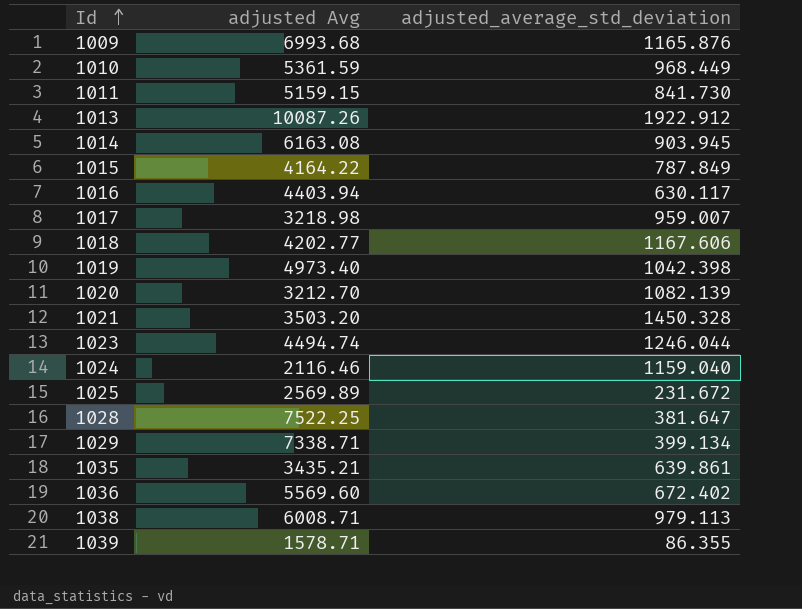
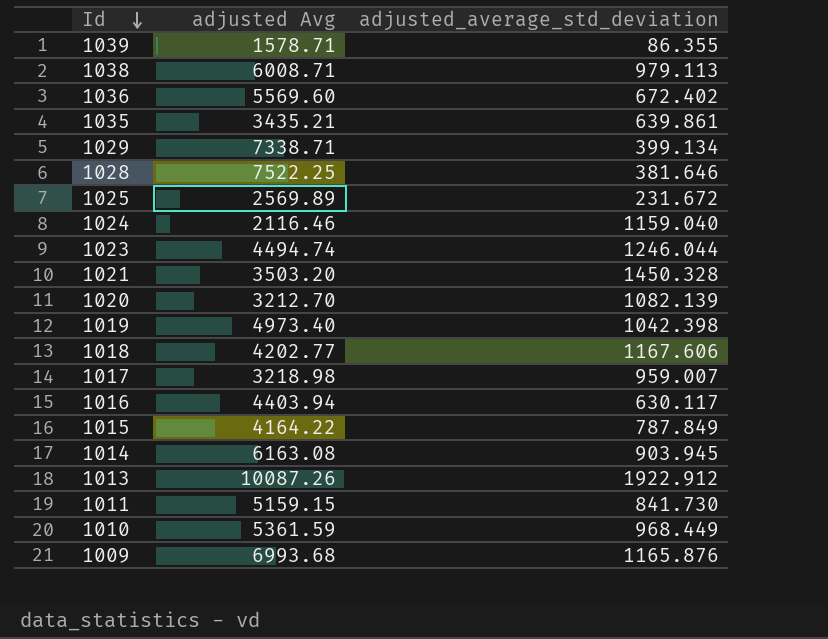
row order: Id ascending -> Id descending
1028 | adjusted_average_std_deviation: 381.647 -> 381.646

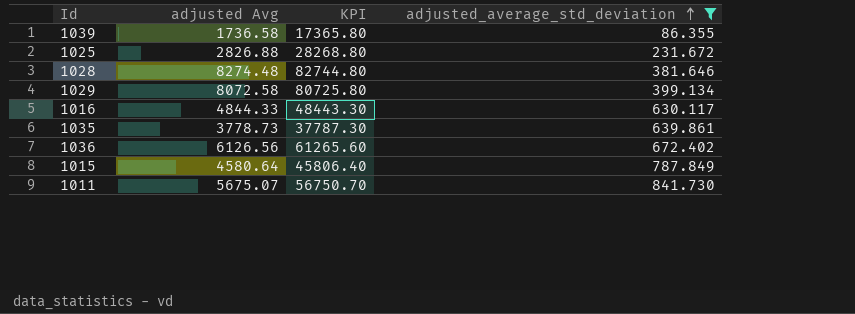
filter: none -> adjusted_average_std_deviation <= 841.730
row order: Id descending -> adjusted_average_std_deviation ascending
column KPI | formula: none -> [adjusted Avg] * 10
1039 | adjusted Avg: 1578.71 -> 1736.58
1025 | adjusted Avg: 2569.89 -> 2826.88
1028 | adjusted Avg: 7522.25 -> 8274.48
1029 | adjusted Avg: 7338.71 -> 8072.58
1016 | adjusted Avg: 4403.94 -> 4844.33
1035 | adjusted Avg: 3435.21 -> 3778.73
1036 | adjusted Avg: 5569.60 -> 6126.56
1015 | adjusted Avg: 4164.22 -> 4580.64
1011 | adjusted Avg: 5159.15 -> 5675.07

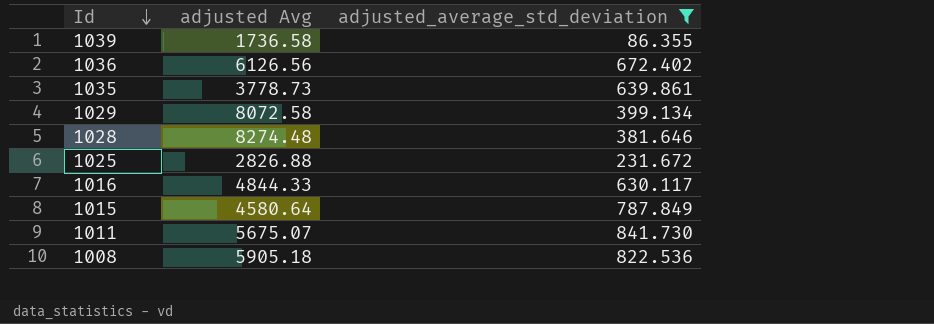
row order: adjusted_average_std_deviation ascending -> Id descending
column KPI | formula: [adjusted Avg] * 10 -> none
row 1008: none -> 5905.18 | 822.536

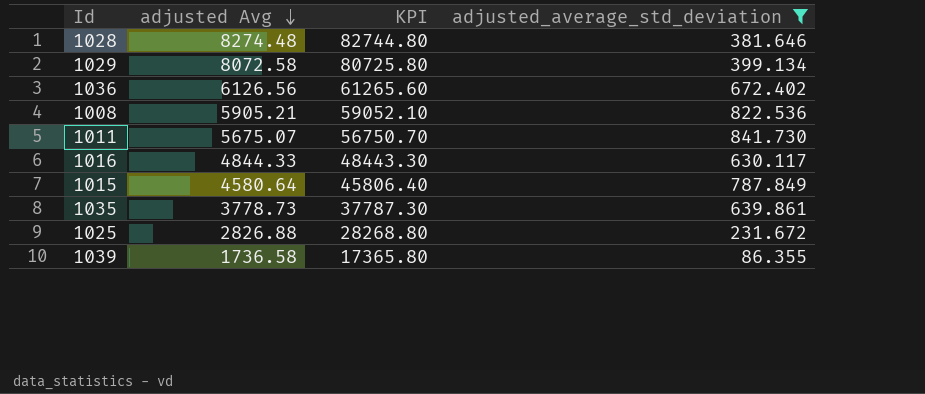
row order: Id descending -> adjusted Avg descending
column KPI | formula: none -> [adjusted Avg] * 10
1008 | adjusted Avg: 5905.18 -> 5905.21

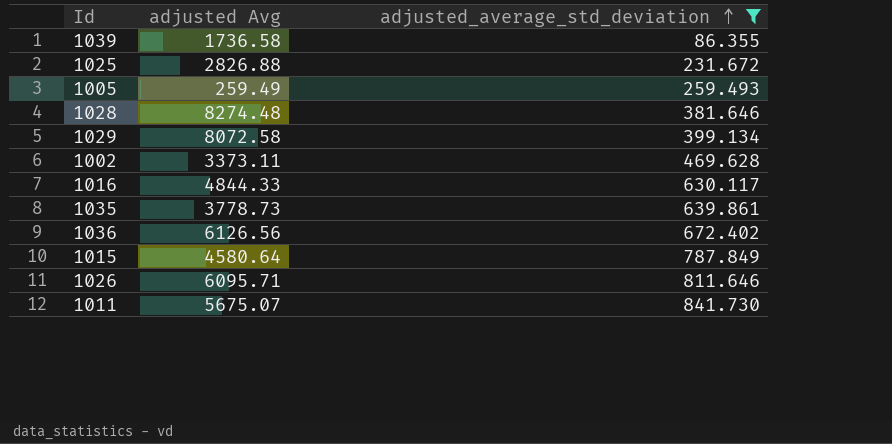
row order: adjusted Avg descending -> adjusted_average_std_deviation ascending
column KPI | formula: [adjusted Avg] * 10 -> none
row 1008: 5905.21 | 59052.10 | 822.536 -> none
row 1005: none -> 259.49 | 259.493
row 1002: none -> 3373.11 | 469.628
row 1026: none -> 6095.71 | 811.646

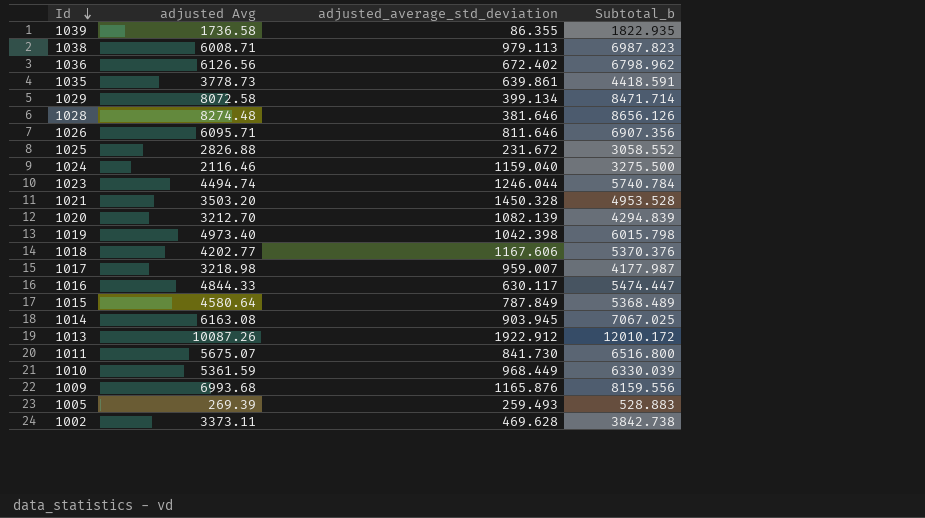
filter: adjusted_average_std_deviation <= 841.730 -> none
row order: adjusted_average_std_deviation ascending -> Id descending
column Subtotal_b | formula: none -> [adjusted Avg] + [adjusted_average_std_deviation]
1005 | adjusted Avg: 259.49 -> 269.39

